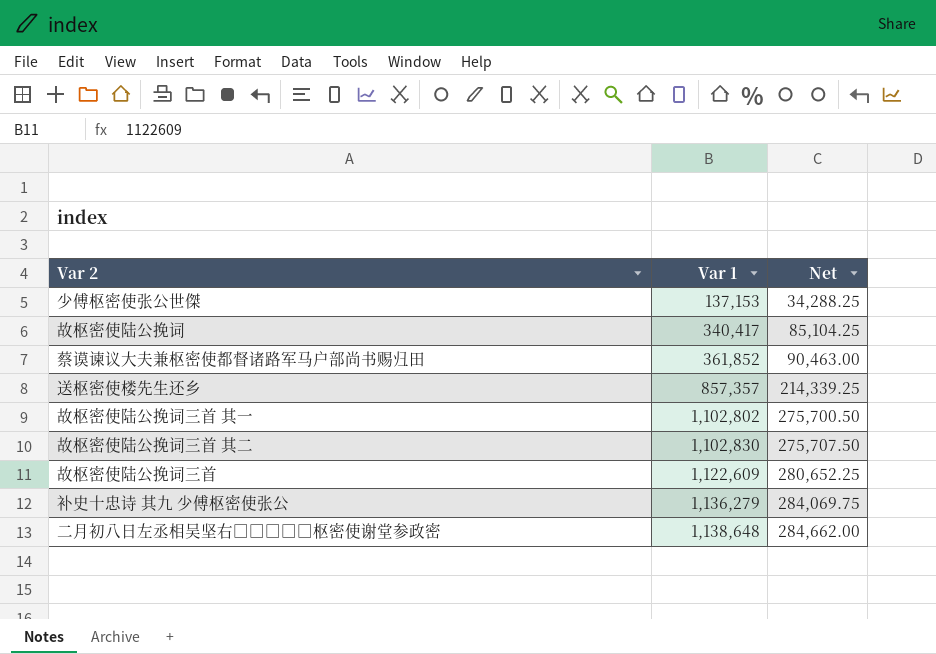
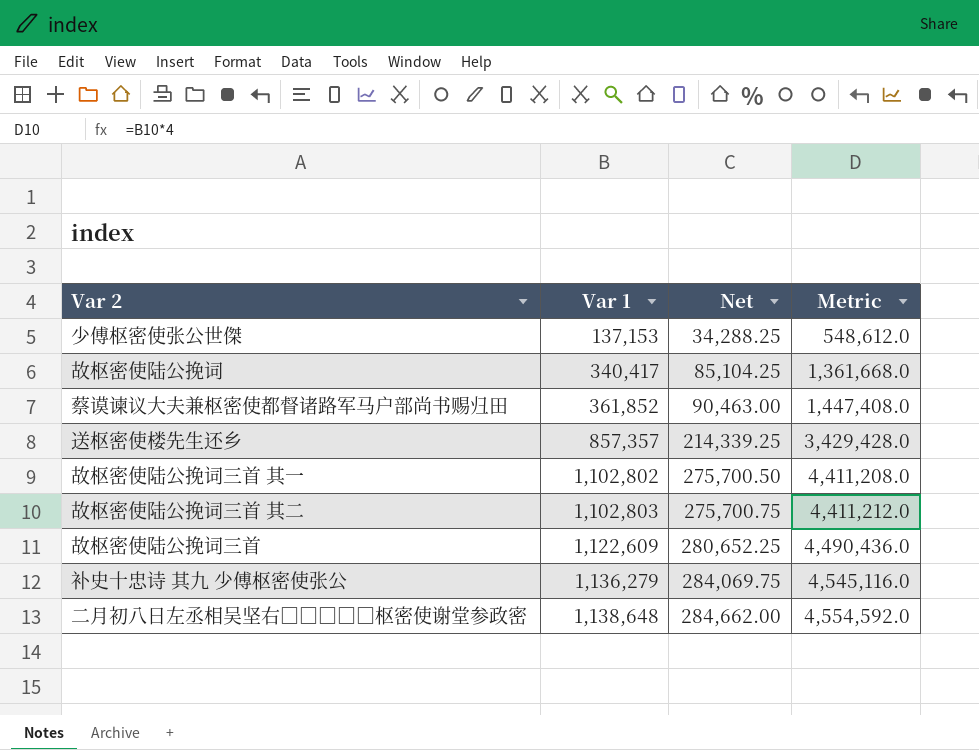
column Metric | formula: none -> [Var 1] * 4
故枢密使陆公挽词三首 其二 | Var 1: 1,102,830 -> 1,102,803
故枢密使陆公挽词三首 其二 | Net: 275,707.50 -> 275,700.75

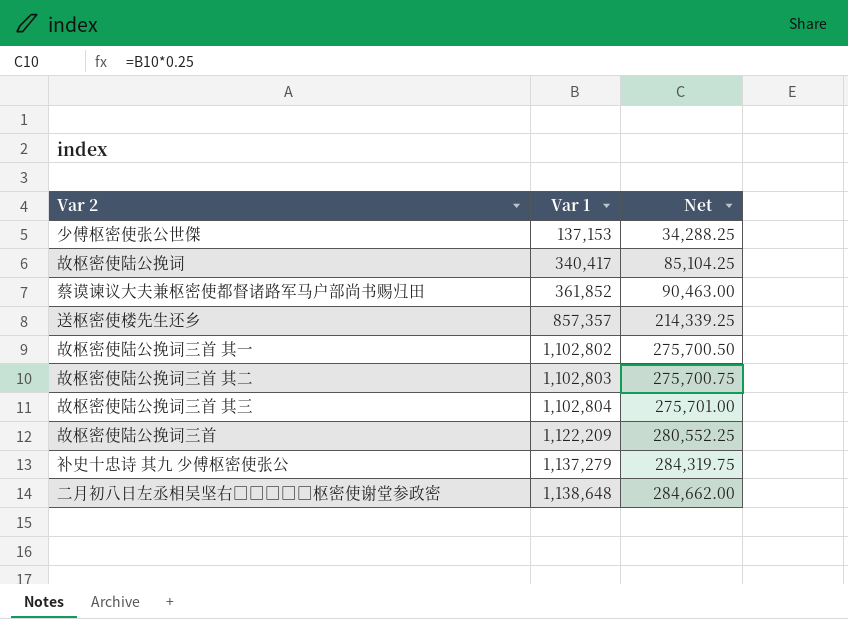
column Metric | formula: [Var 1] * 4 -> none
row 故枢密使陆公挽词三首 其三: none -> 1,102,804 | 275,701.00
故枢密使陆公挽词三首 | Var 1: 1,122,609 -> 1,122,209
故枢密使陆公挽词三首 | Net: 280,652.25 -> 280,552.25
补史十忠诗 其九 少傅枢密使张公 | Var 1: 1,136,279 -> 1,137,279
补史十忠诗 其九 少傅枢密使张公 | Net: 284,069.75 -> 284,319.75

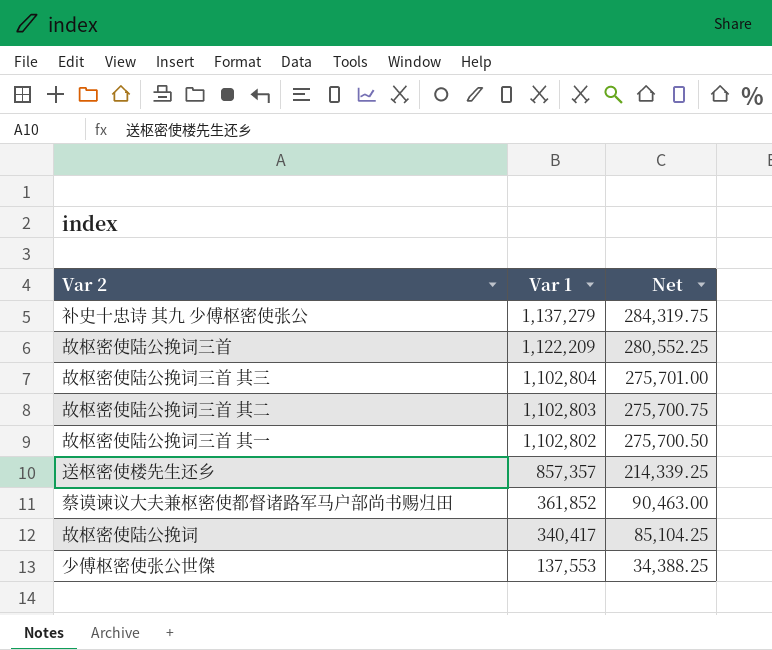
row order: Var 1 ascending -> Var 1 descending
row 二月初八日左丞相吴坚右□□□□□枢密使谢堂参政密: 1,138,648 | 284,662.00 -> none
少傅枢密使张公世傑 | Var 1: 137,153 -> 137,553
少傅枢密使张公世傑 | Net: 34,288.25 -> 34,388.25

